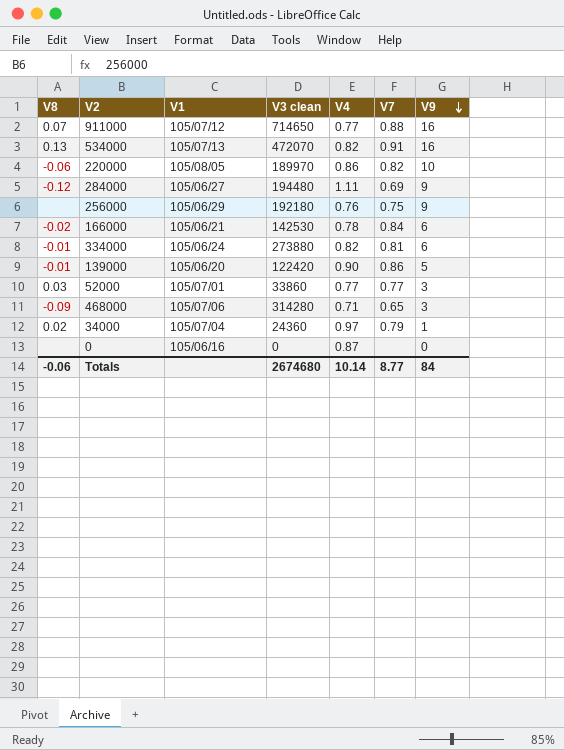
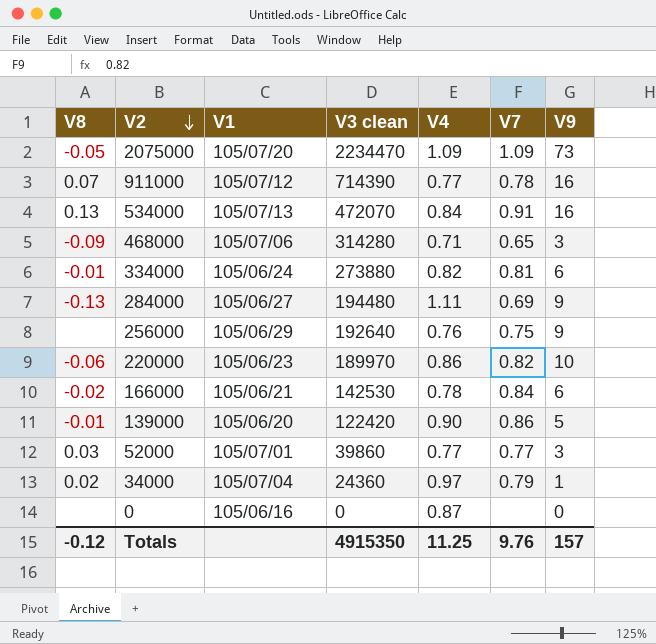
row order: V9 descending -> V2 descending
row 2075000: none -> -0.05 | 105/07/20 | 2234470 | 1.09 | 1.09 | 73
911000 | V3 clean: 714650 -> 714390
911000 | V7: 0.88 -> 0.78
534000 | V4: 0.82 -> 0.84
284000 | V8: -0.12 -> -0.13
256000 | V3 clean: 192180 -> 192640
220000 | V1: 105/08/05 -> 105/06/23
52000 | V3 clean: 33860 -> 39860
Totals | V8: -0.06 -> -0.12
Totals | V3 clean: 2674680 -> 4915350
Totals | V4: 10.14 -> 11.25
Totals | V7: 8.77 -> 9.76
Totals | V9: 84 -> 157

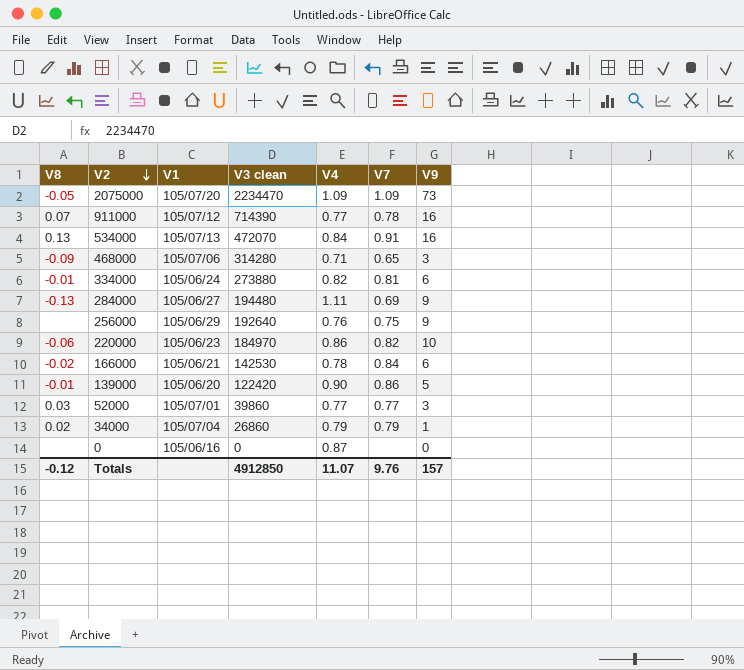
220000 | V3 clean: 189970 -> 184970
34000 | V3 clean: 24360 -> 26860
34000 | V4: 0.97 -> 0.79
Totals | V3 clean: 4915350 -> 4912850
Totals | V4: 11.25 -> 11.07

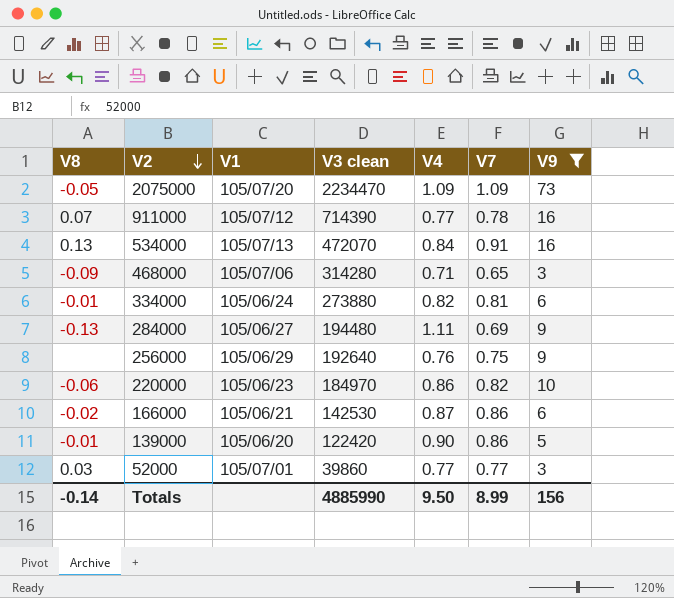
filter: none -> V9 >= 3
166000 | V4: 0.78 -> 0.87
166000 | V7: 0.84 -> 0.86
Totals | V8: -0.12 -> -0.14
Totals | V3 clean: 4912850 -> 4885990
Totals | V4: 11.07 -> 9.50
Totals | V7: 9.76 -> 8.99
Totals | V9: 157 -> 156

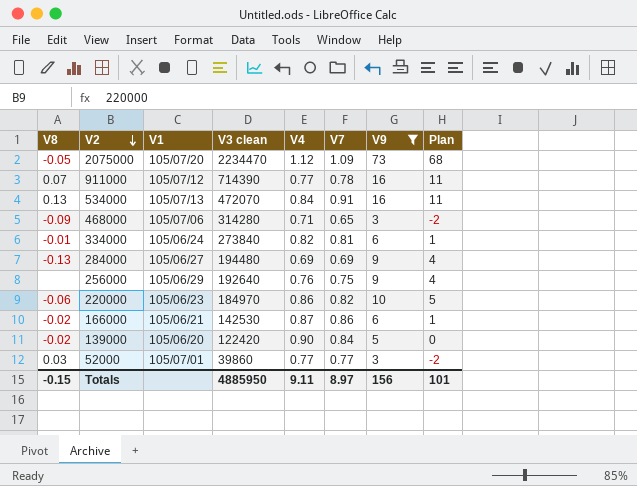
column Plan | formula: none -> [V9] - 5
2075000 | V4: 1.09 -> 1.12
334000 | V3 clean: 273880 -> 273840
284000 | V4: 1.11 -> 0.69
139000 | V8: -0.01 -> -0.02
139000 | V7: 0.86 -> 0.84
Totals | V8: -0.14 -> -0.15
Totals | V3 clean: 4885990 -> 4885950
Totals | V4: 9.50 -> 9.11
Totals | V7: 8.99 -> 8.97

